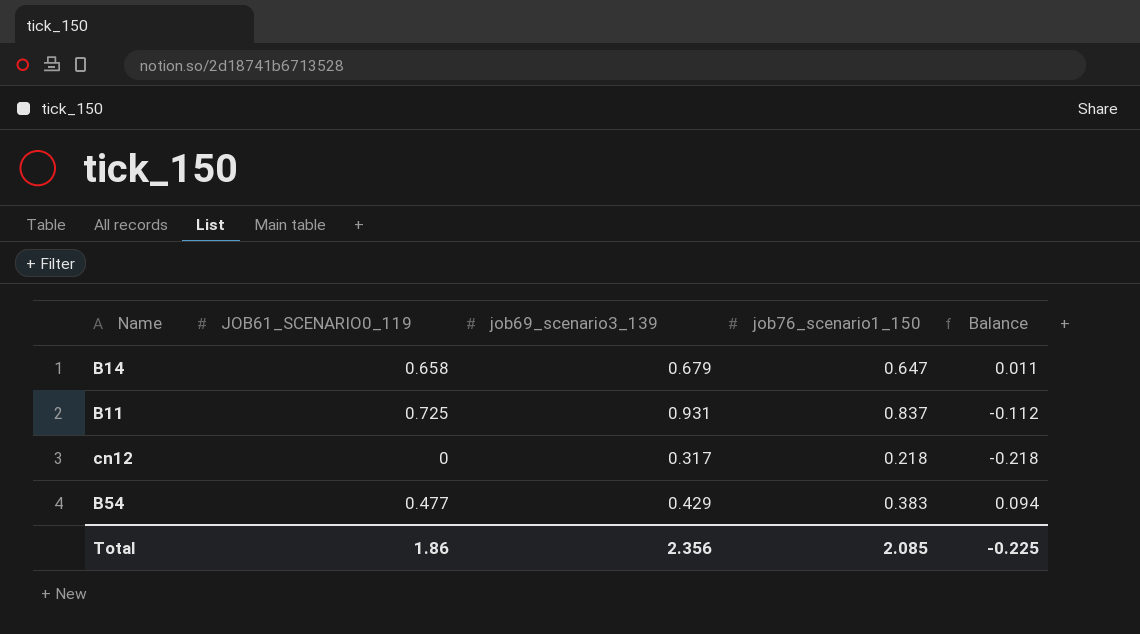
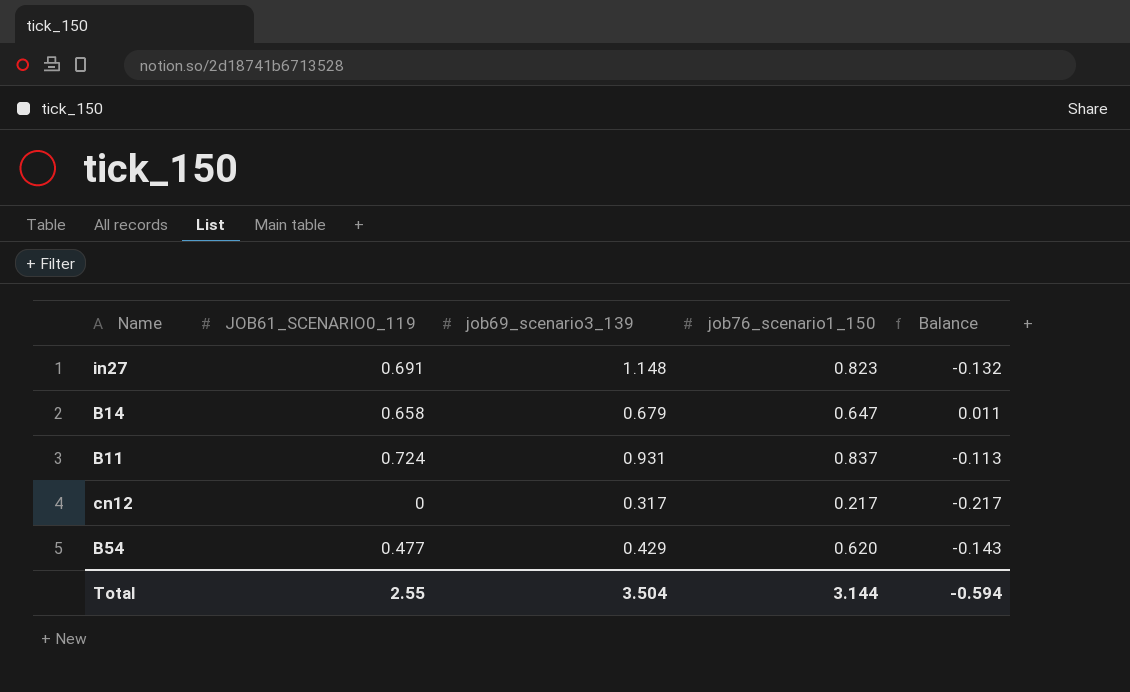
row in27: none -> 0.691 | 1.148 | 0.823 | -0.132
B11 | JOB61_SCENARIO0_119: 0.725 -> 0.724
B11 | Balance: -0.112 -> -0.113
cn12 | job76_scenario1_150: 0.218 -> 0.217
cn12 | Balance: -0.218 -> -0.217
B54 | job76_scenario1_150: 0.383 -> 0.620
B54 | Balance: 0.094 -> -0.143
Total | JOB61_SCENARIO0_119: 1.86 -> 2.55
Total | job69_scenario3_139: 2.356 -> 3.504
Total | job76_scenario1_150: 2.085 -> 3.144
Total | Balance: -0.225 -> -0.594

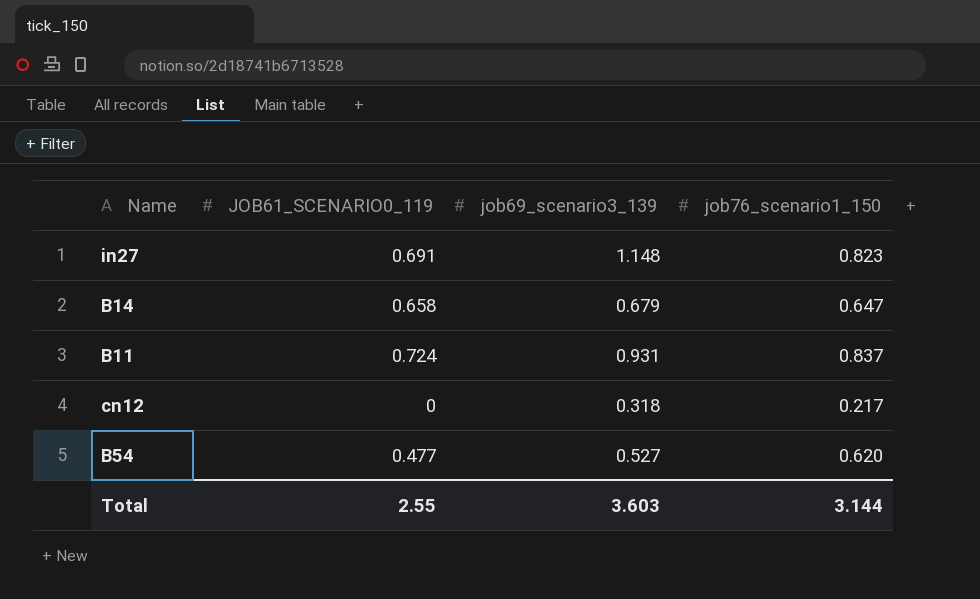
column Balance | formula: [JOB61_SCENARIO0_119] - [job76_scenario1_150] -> none
cn12 | job69_scenario3_139: 0.317 -> 0.318
B54 | job69_scenario3_139: 0.429 -> 0.527
Total | job69_scenario3_139: 3.504 -> 3.603

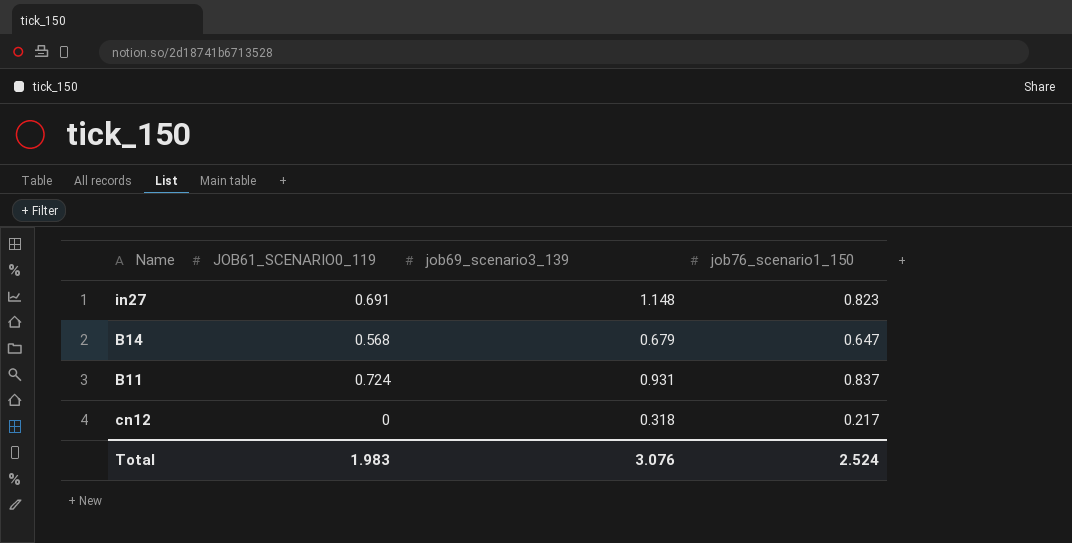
row B54: 0.477 | 0.527 | 0.620 -> none
B14 | JOB61_SCENARIO0_119: 0.658 -> 0.568
Total | JOB61_SCENARIO0_119: 2.55 -> 1.983
Total | job69_scenario3_139: 3.603 -> 3.076
Total | job76_scenario1_150: 3.144 -> 2.524

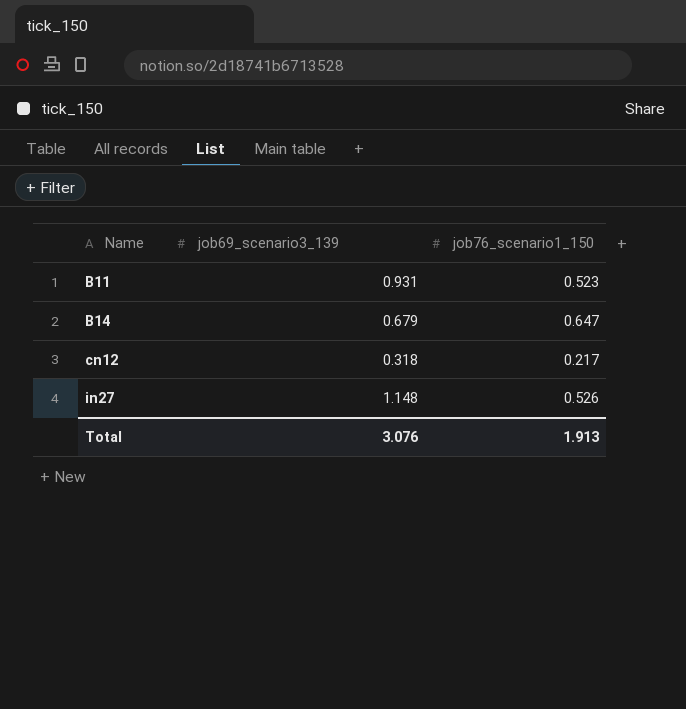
row order: none -> Name ascending
column JOB61_SCENARIO0_119 | position: 2 -> none
B11 | job76_scenario1_150: 0.837 -> 0.523
in27 | job76_scenario1_150: 0.823 -> 0.526
Total | job76_scenario1_150: 2.524 -> 1.913

